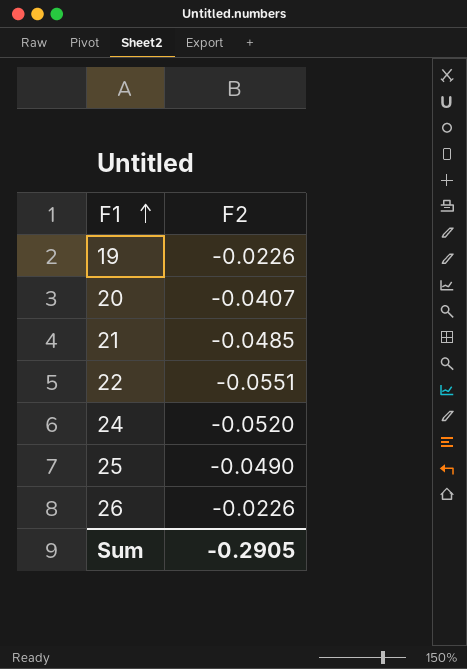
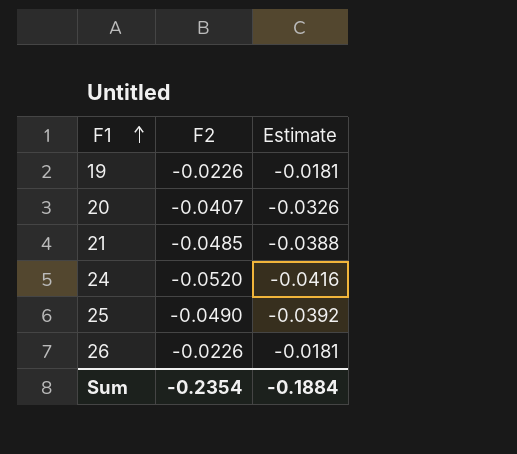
column Estimate | formula: none -> [F2] * 0.8
row 22: -0.0551 -> none
Sum | F2: -0.2905 -> -0.2354

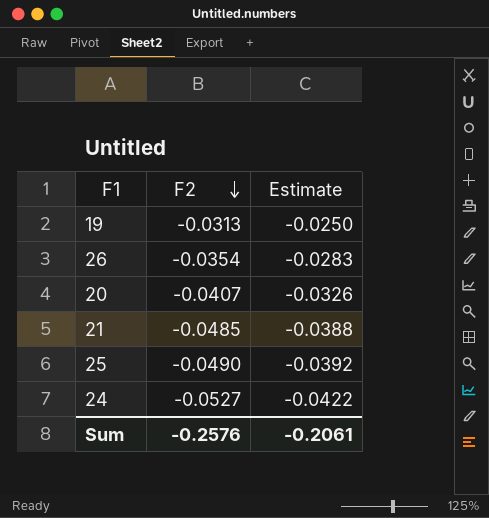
row order: F1 ascending -> F2 descending
19 | F2: -0.0226 -> -0.0313
19 | Estimate: -0.0181 -> -0.0250
26 | F2: -0.0226 -> -0.0354
26 | Estimate: -0.0181 -> -0.0283
24 | F2: -0.0520 -> -0.0527
24 | Estimate: -0.0416 -> -0.0422
Sum | F2: -0.2354 -> -0.2576
Sum | Estimate: -0.1884 -> -0.2061

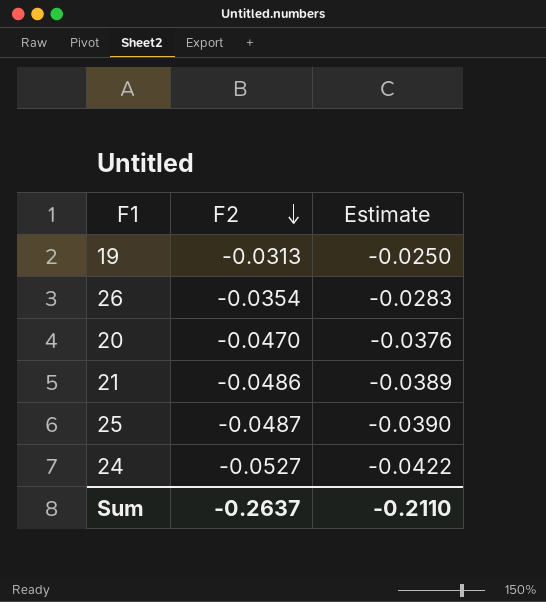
20 | F2: -0.0407 -> -0.0470
20 | Estimate: -0.0326 -> -0.0376
21 | F2: -0.0485 -> -0.0486
21 | Estimate: -0.0388 -> -0.0389
25 | F2: -0.0490 -> -0.0487
25 | Estimate: -0.0392 -> -0.0390
Sum | F2: -0.2576 -> -0.2637
Sum | Estimate: -0.2061 -> -0.2110

